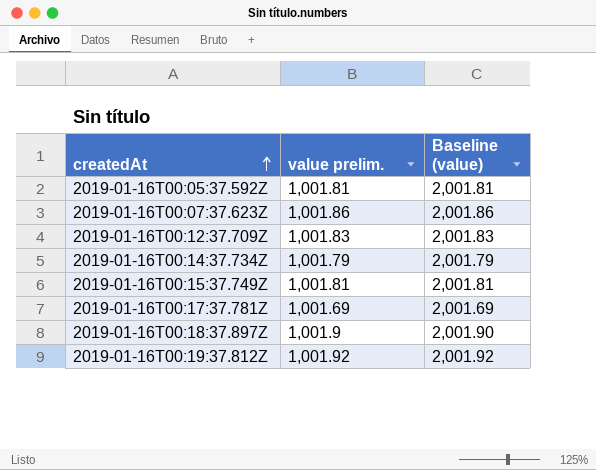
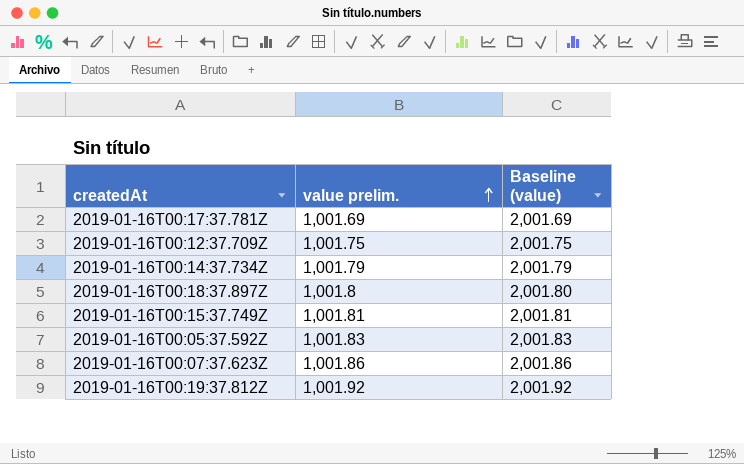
row order: createdAt ascending -> value prelim. ascending
2019-01-16T00:12:37.709Z | value prelim.: 1,001.83 -> 1,001.75
2019-01-16T00:12:37.709Z | Baseline (value): 2,001.83 -> 2,001.75
2019-01-16T00:18:37.897Z | value prelim.: 1,001.9 -> 1,001.8
2019-01-16T00:18:37.897Z | Baseline (value): 2,001.90 -> 2,001.80
2019-01-16T00:05:37.592Z | value prelim.: 1,001.81 -> 1,001.83
2019-01-16T00:05:37.592Z | Baseline (value): 2,001.81 -> 2,001.83

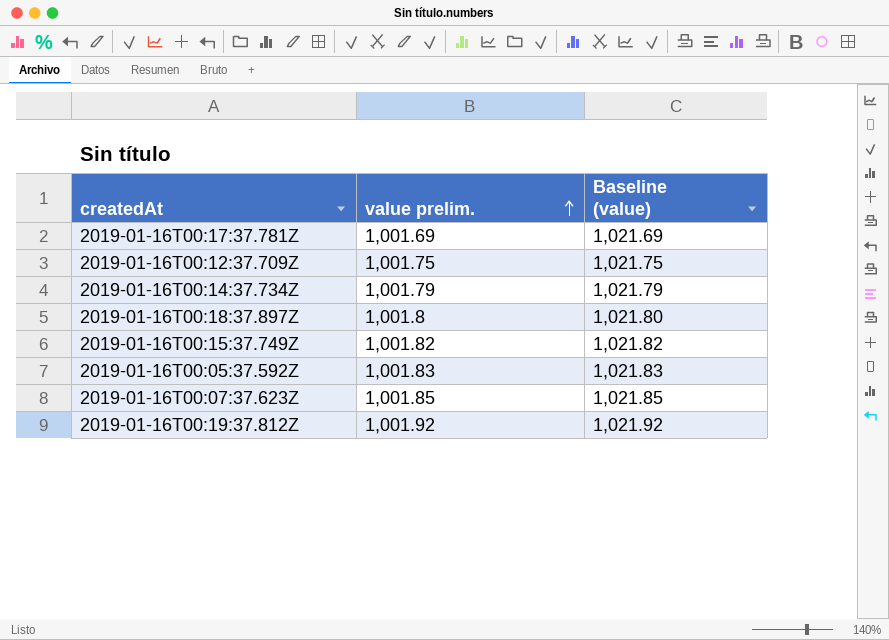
column Baseline (value) | formula: [value prelim.] + 1000 -> [value prelim.] + 20
2019-01-16T00:15:37.749Z | value prelim.: 1,001.81 -> 1,001.82
2019-01-16T00:07:37.623Z | value prelim.: 1,001.86 -> 1,001.85

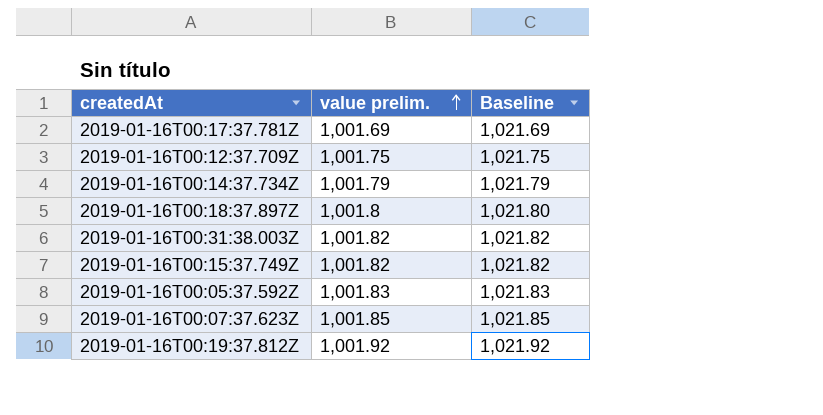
column name: Baseline (value) -> Baseline
row 2019-01-16T00:31:38.003Z: none -> 1,001.82 | 1,021.82

